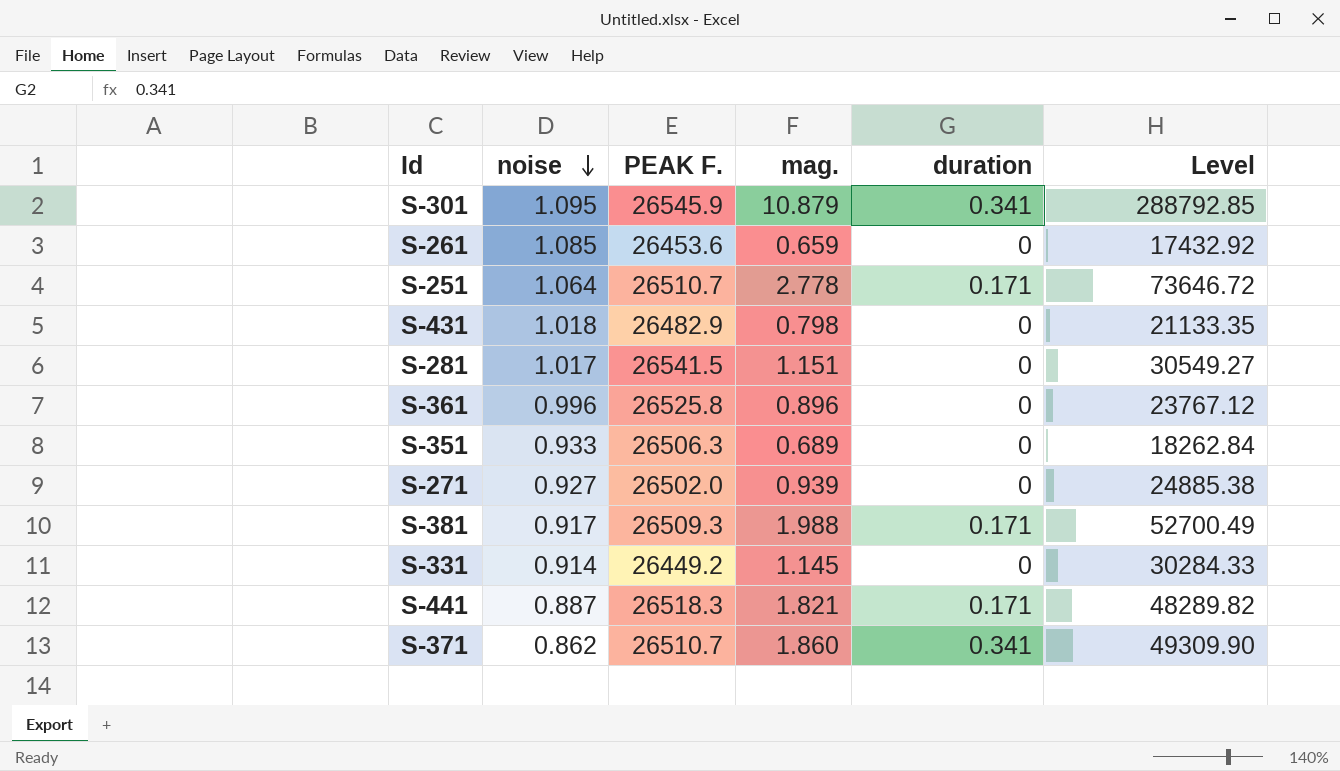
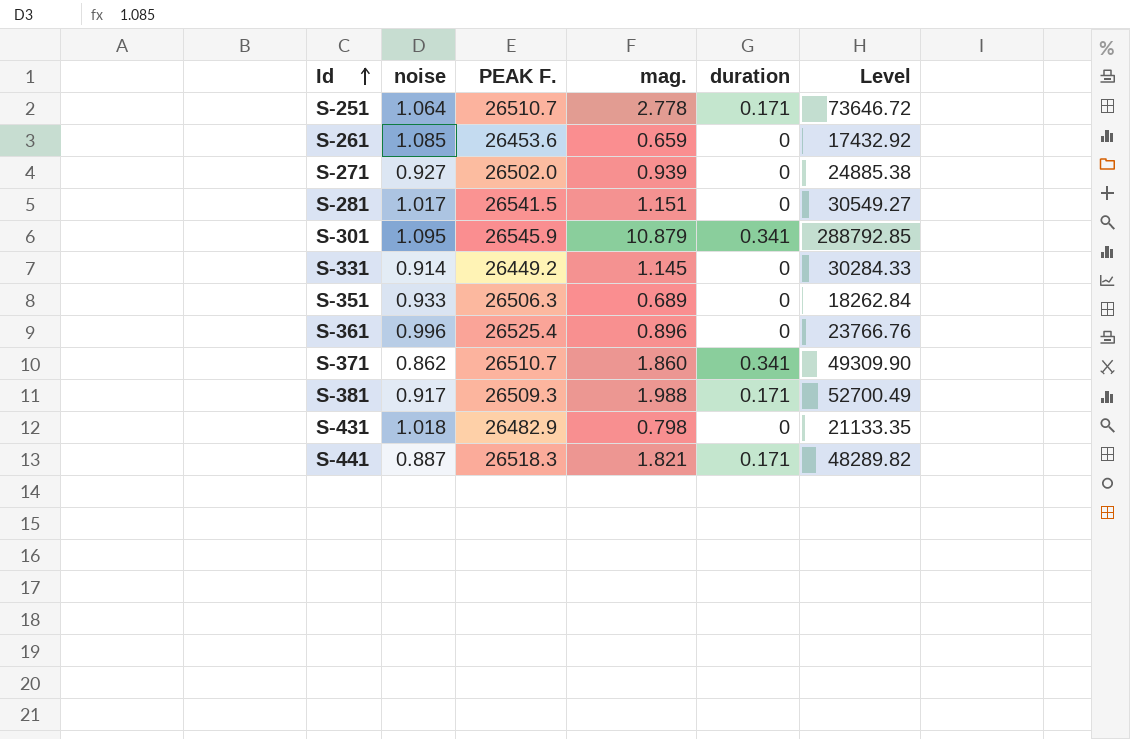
row order: noise descending -> Id ascending
S-361 | PEAK F.: 26525.8 -> 26525.4
S-361 | Level: 23767.12 -> 23766.76

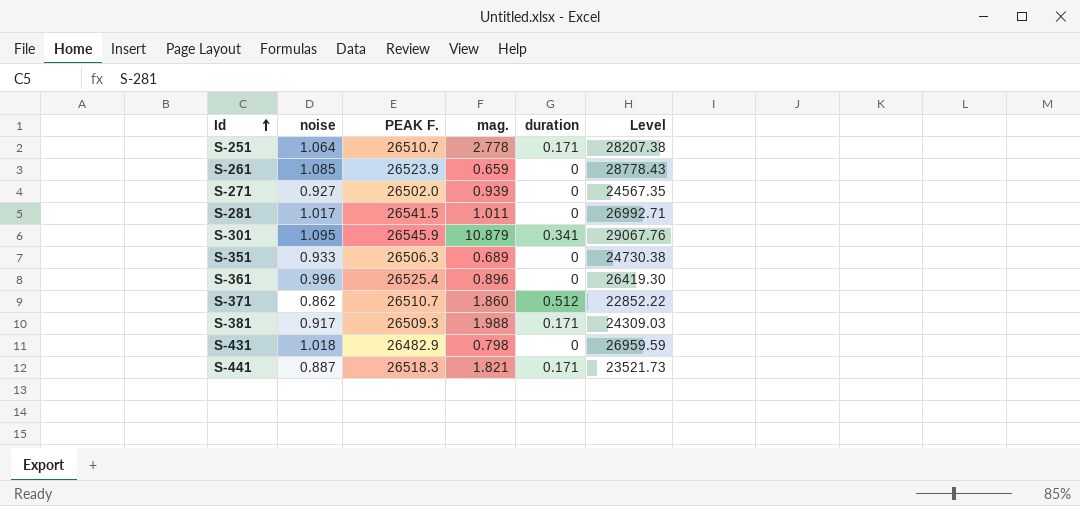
column Level | formula: [PEAK F.] * [mag.] -> [noise] * [PEAK F.]
row S-331: 0.914 | 26449.2 | 1.145 | 0 | 30284.33 -> none
S-261 | PEAK F.: 26453.6 -> 26523.9
S-281 | mag.: 1.151 -> 1.011
S-371 | duration: 0.341 -> 0.512

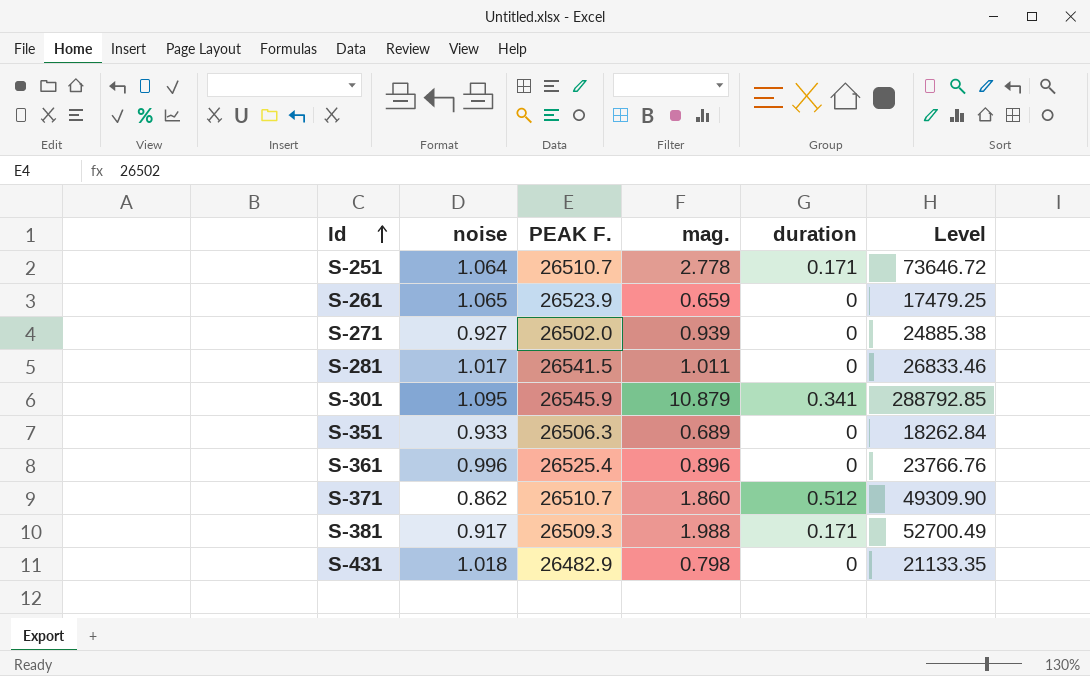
column Level | formula: [noise] * [PEAK F.] -> [PEAK F.] * [mag.]
row S-441: 0.887 | 26518.3 | 1.821 | 0.171 | 23521.73 -> none
S-261 | noise: 1.085 -> 1.065

